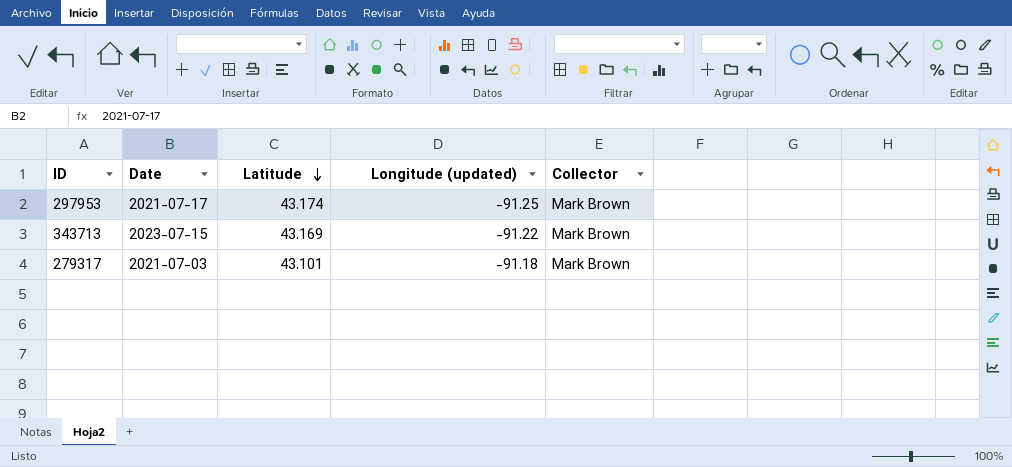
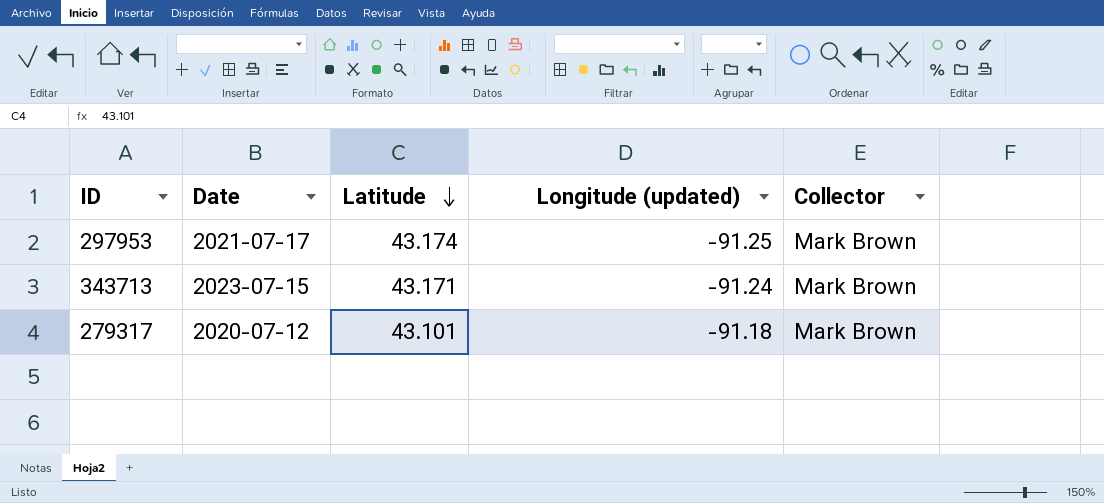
343713 | Latitude: 43.169 -> 43.171
343713 | Longitude (updated): -91.22 -> -91.24
279317 | Date: 2021-07-03 -> 2020-07-12

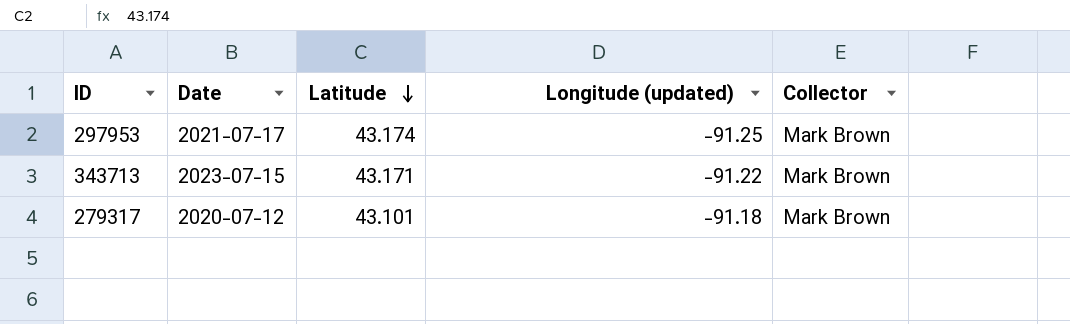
343713 | Longitude (updated): -91.24 -> -91.22

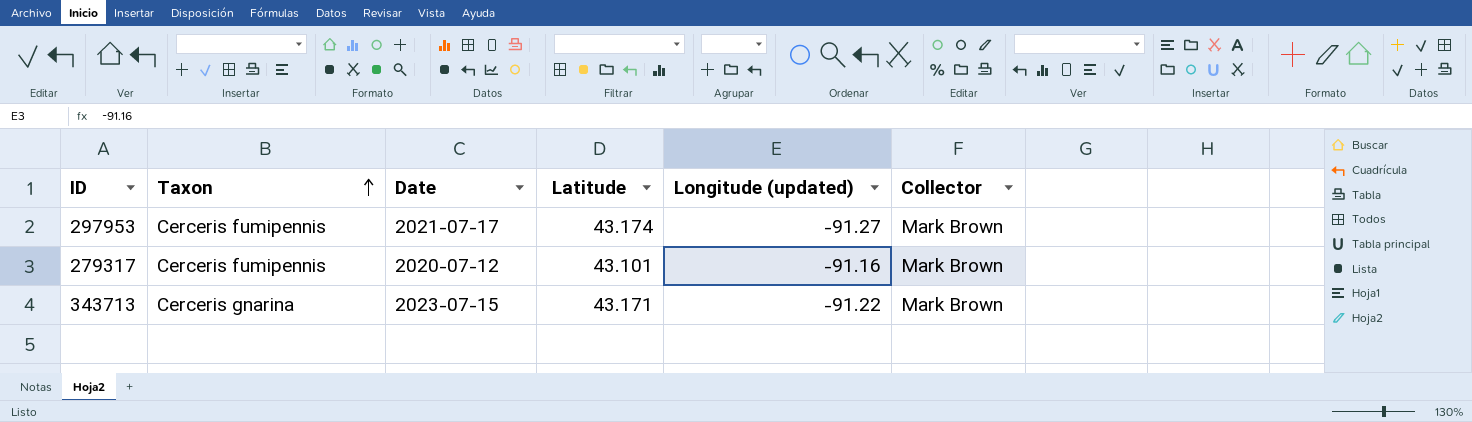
row order: Latitude descending -> Taxon ascending
column Taxon | position: none -> 2
297953 | Longitude (updated): -91.25 -> -91.27
279317 | Longitude (updated): -91.18 -> -91.16

